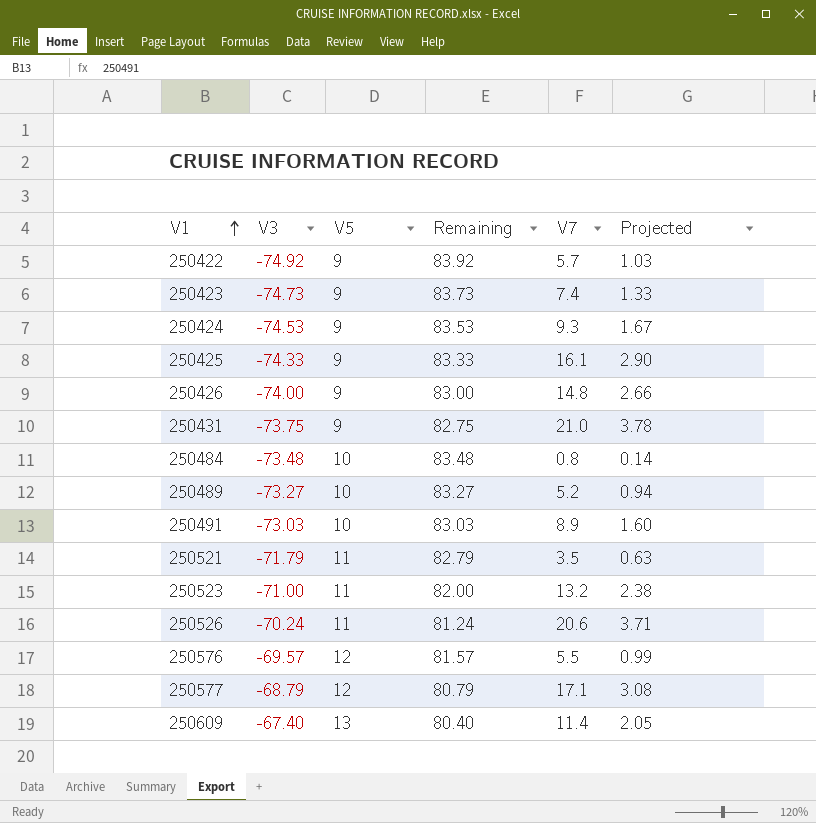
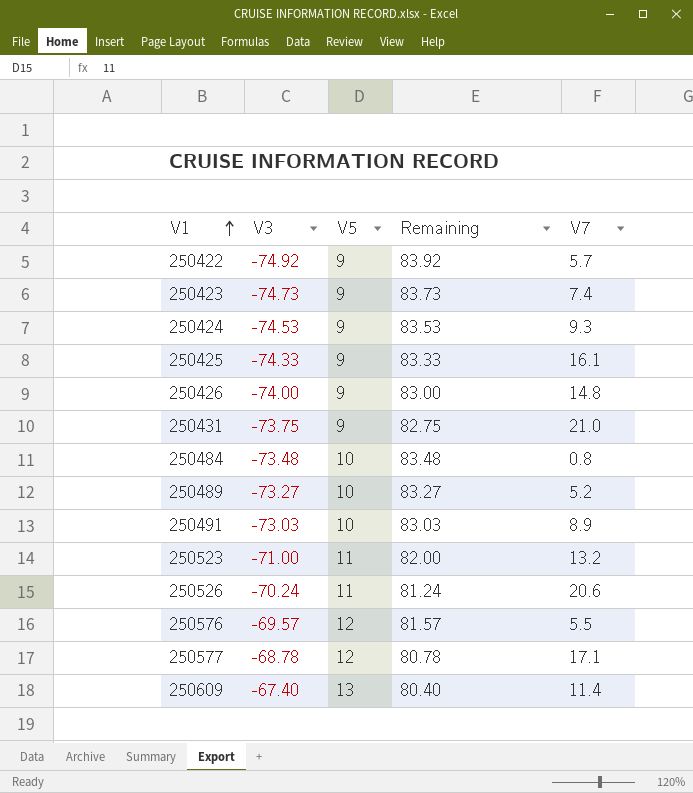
column Projected | formula: [V7] * 0.18 -> none
row 250521: -71.79 | 11 | 82.79 | 3.5 | 0.63 -> none
250577 | V3: -68.79 -> -68.78
250577 | Remaining: 80.79 -> 80.78

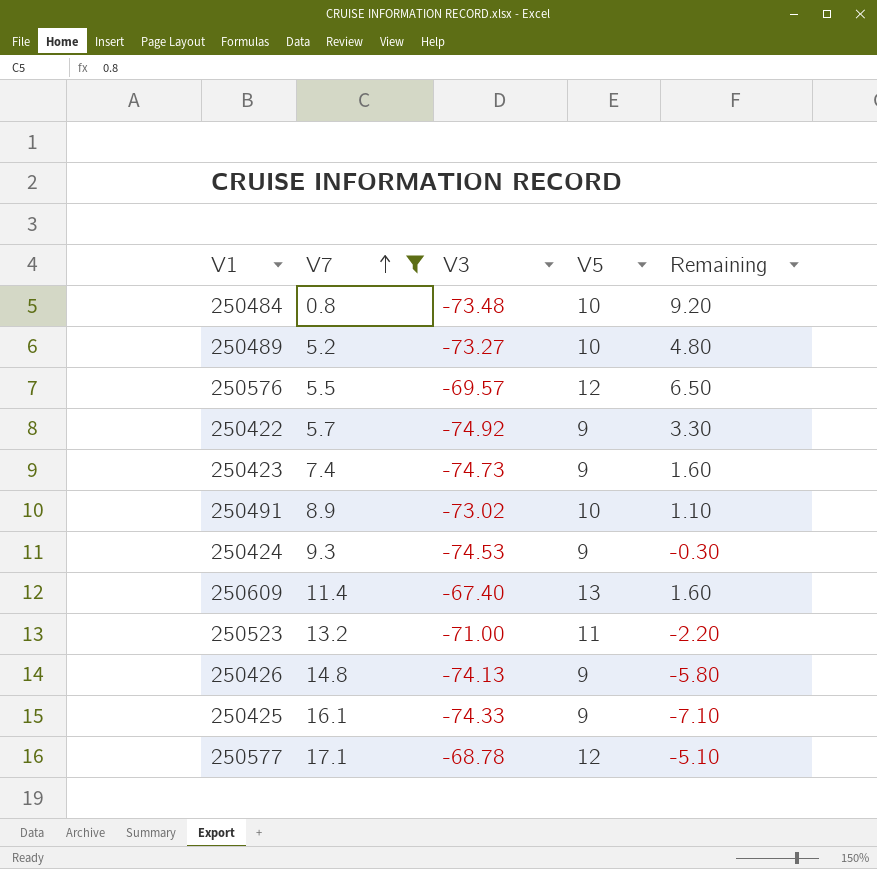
filter: none -> V7 <= 17.1
row order: V1 ascending -> V7 ascending
column V7 | position: 5 -> 2
column Remaining | formula: [V5] - [V3] -> [V5] - [V7]
250491 | V3: -73.03 -> -73.02
250426 | V3: -74.00 -> -74.13

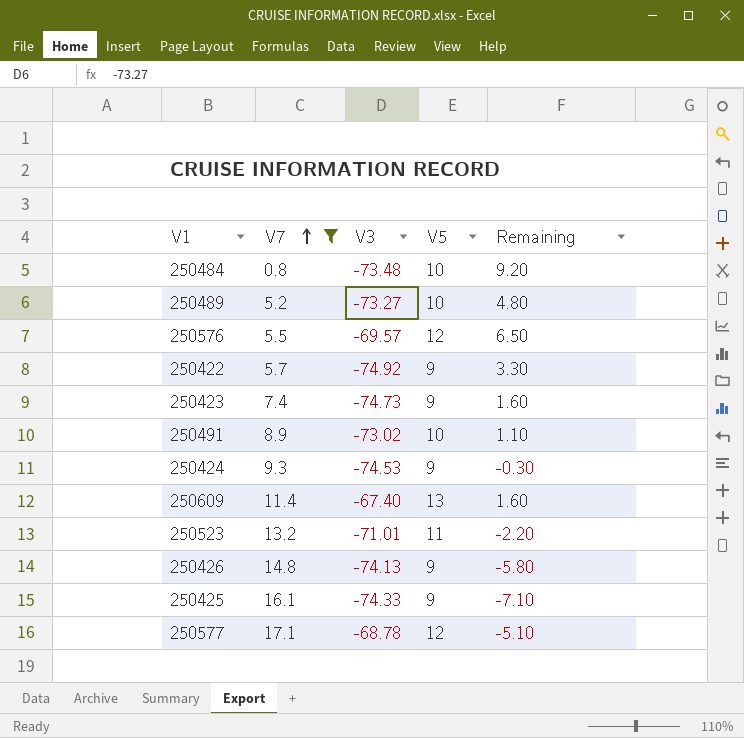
250523 | V3: -71.00 -> -71.01

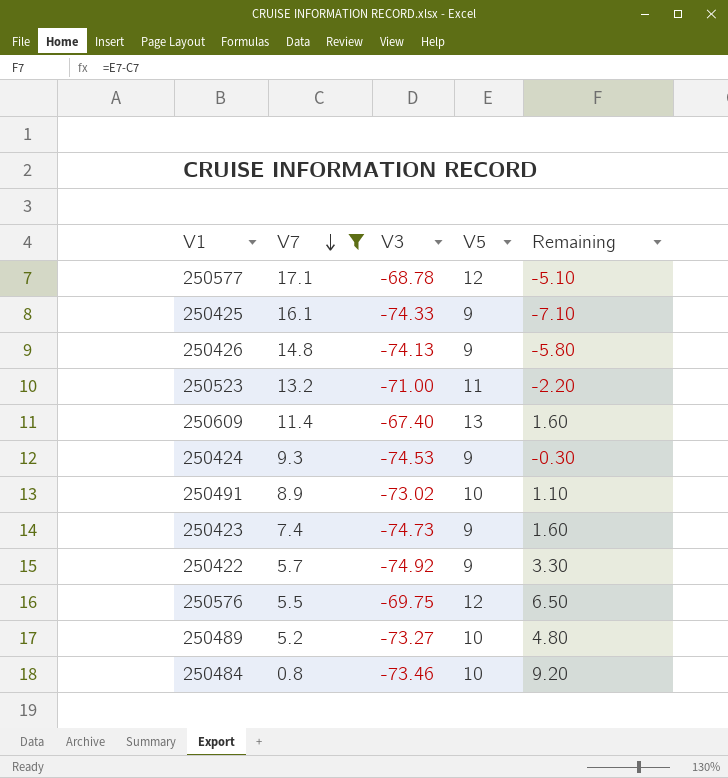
row order: V7 ascending -> V7 descending
250523 | V3: -71.01 -> -71.00
250576 | V3: -69.57 -> -69.75
250484 | V3: -73.48 -> -73.46

